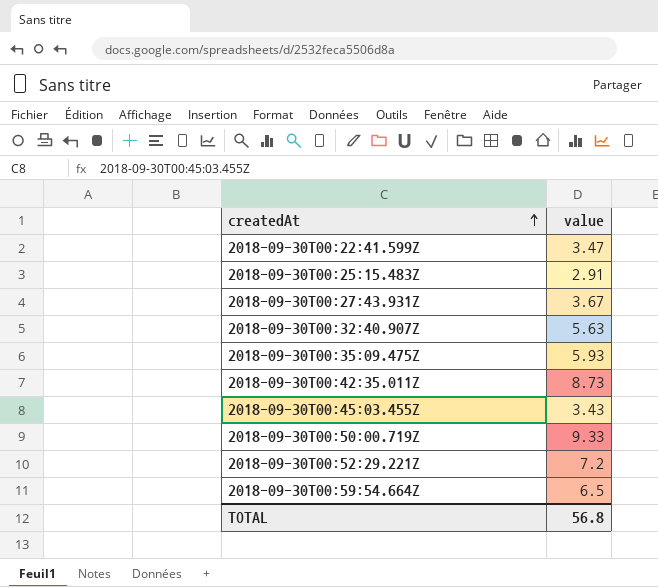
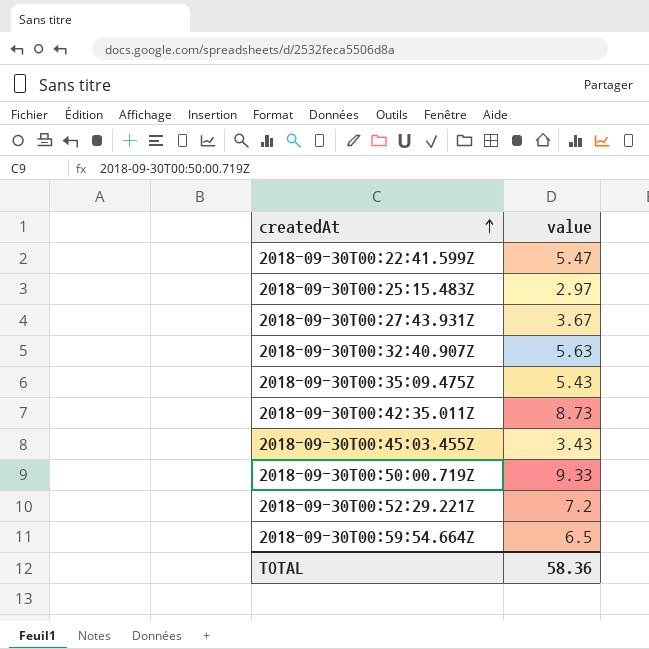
2018-09-30T00:22:41.599Z | value: 3.47 -> 5.47
2018-09-30T00:25:15.483Z | value: 2.91 -> 2.97
2018-09-30T00:35:09.475Z | value: 5.93 -> 5.43
TOTAL | value: 56.8 -> 58.36

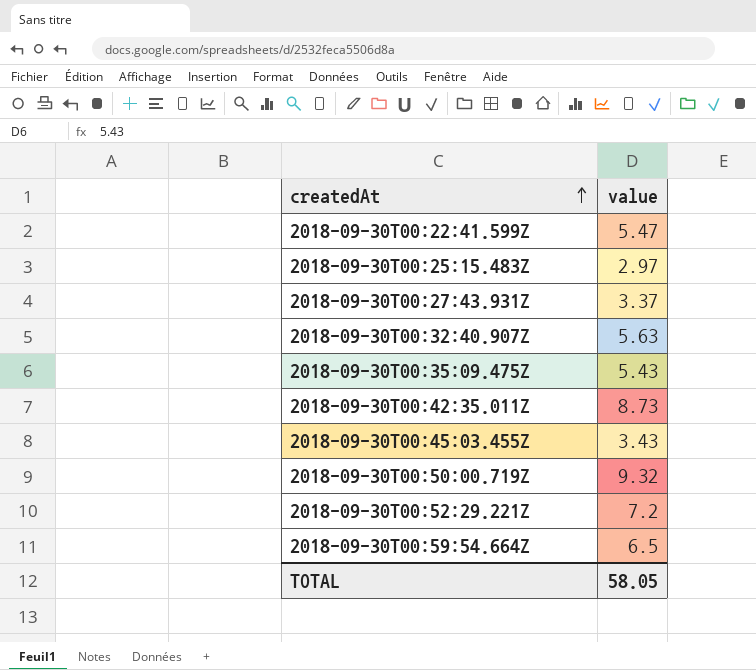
2018-09-30T00:27:43.931Z | value: 3.67 -> 3.37
2018-09-30T00:50:00.719Z | value: 9.33 -> 9.32
TOTAL | value: 58.36 -> 58.05

